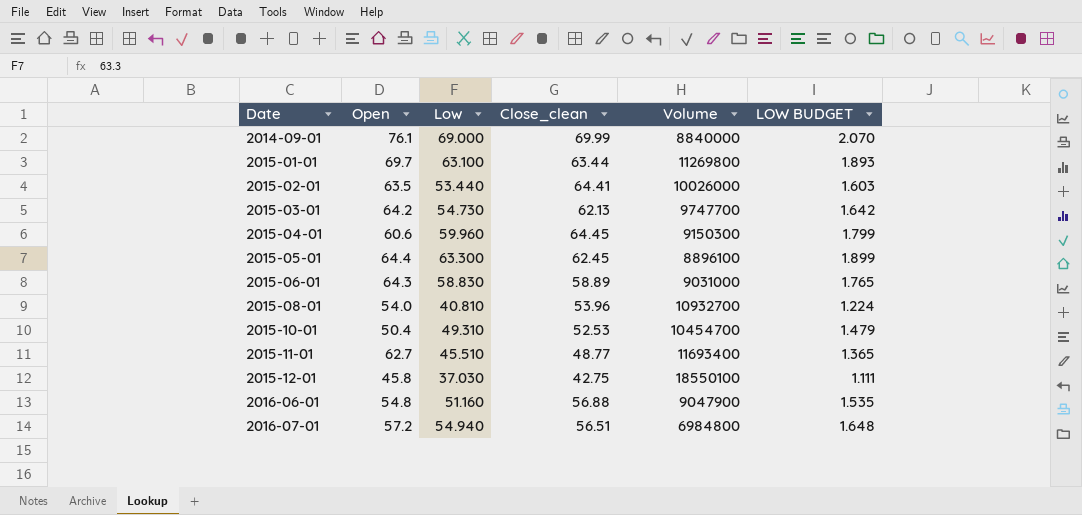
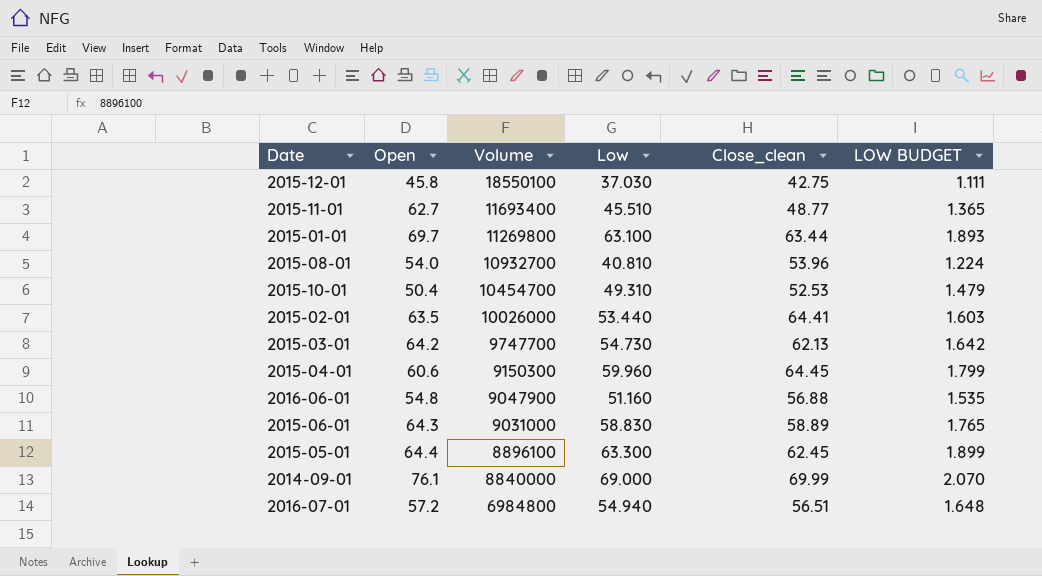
row order: Date ascending -> Volume descending
column Volume | position: 5 -> 3

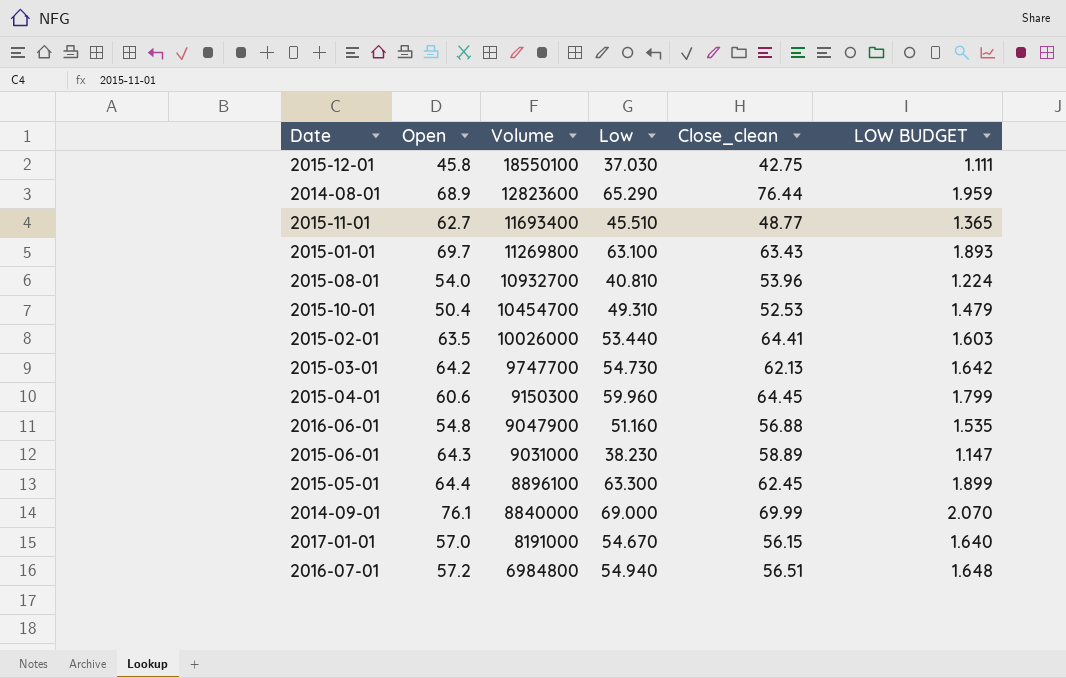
row 2014-08-01: none -> 68.9 | 12823600 | 65.290 | 76.44 | 1.959
2015-01-01 | Close_clean: 63.44 -> 63.43
2015-06-01 | Low: 58.830 -> 38.230
2015-06-01 | LOW BUDGET: 1.765 -> 1.147
row 2017-01-01: none -> 57.0 | 8191000 | 54.670 | 56.15 | 1.640

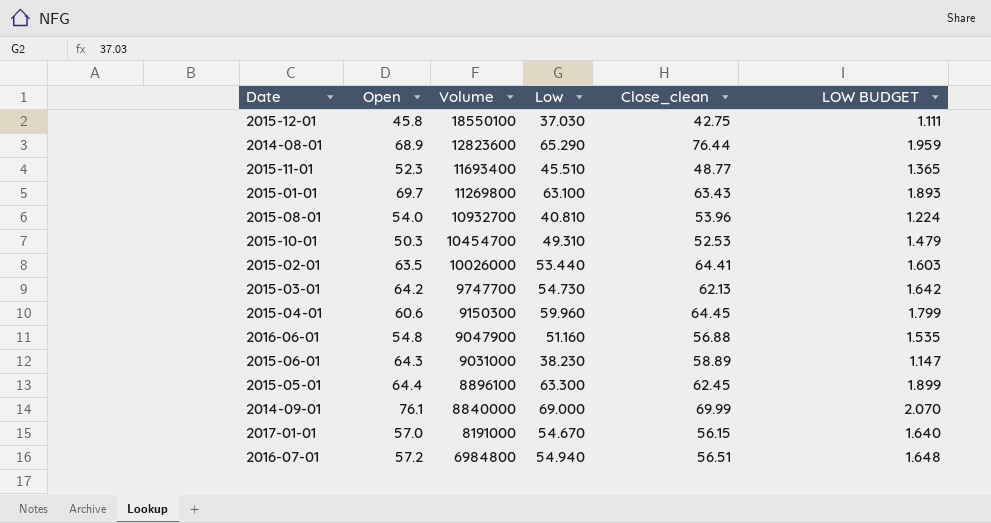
2015-11-01 | Open: 62.7 -> 52.3
2015-10-01 | Open: 50.4 -> 50.3

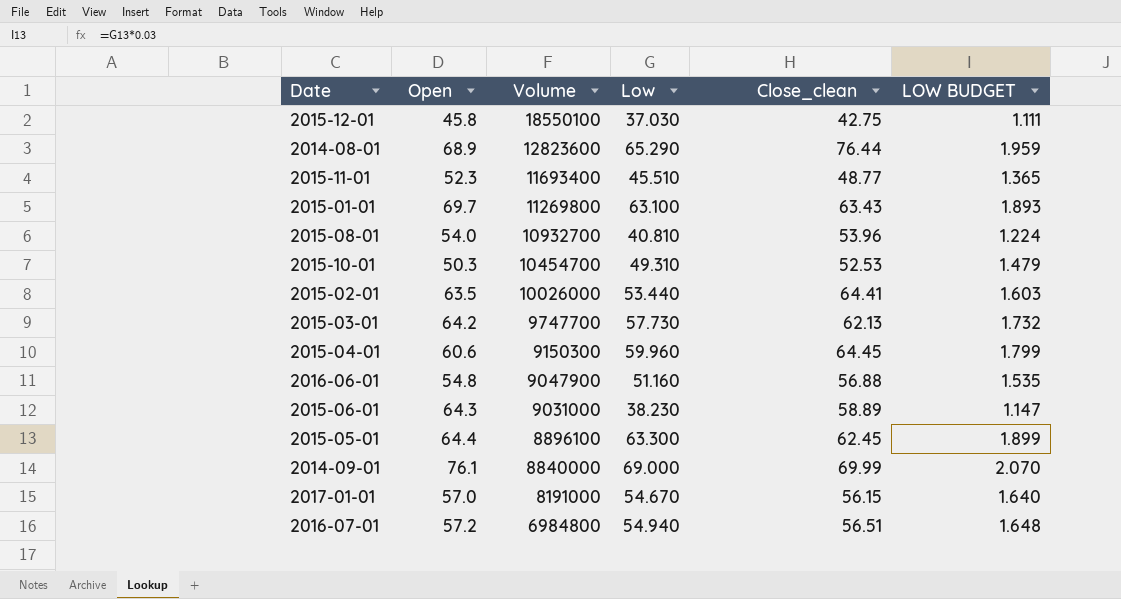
2015-03-01 | Low: 54.730 -> 57.730
2015-03-01 | LOW BUDGET: 1.642 -> 1.732

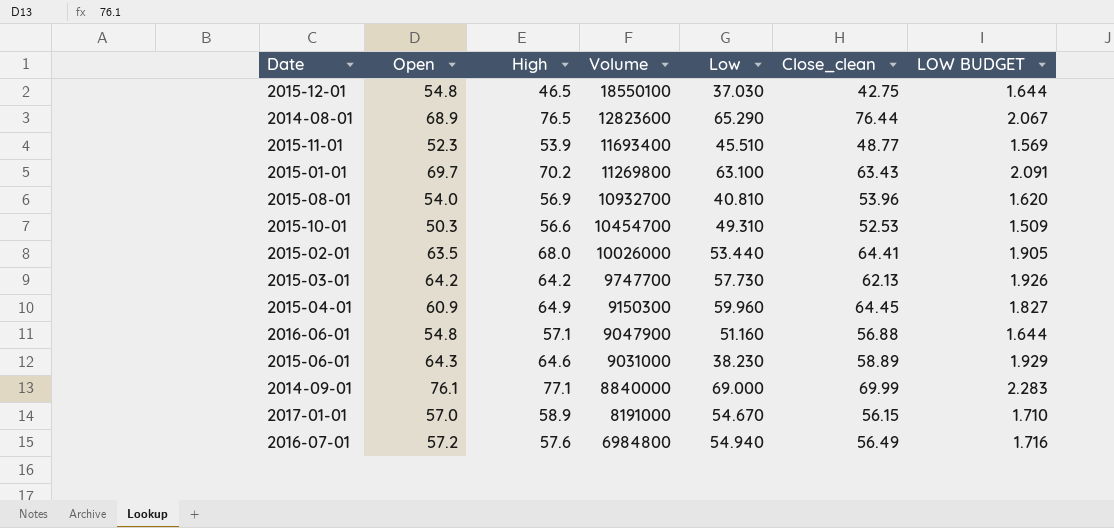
column High | position: none -> 3
column LOW BUDGET | formula: [Low] * 0.03 -> [Open] * 0.03
row 2015-05-01: 64.4 | 8896100 | 63.300 | 62.45 | 1.899 -> none
2015-12-01 | Open: 45.8 -> 54.8
2015-04-01 | Open: 60.6 -> 60.9
2016-07-01 | Close_clean: 56.51 -> 56.49

